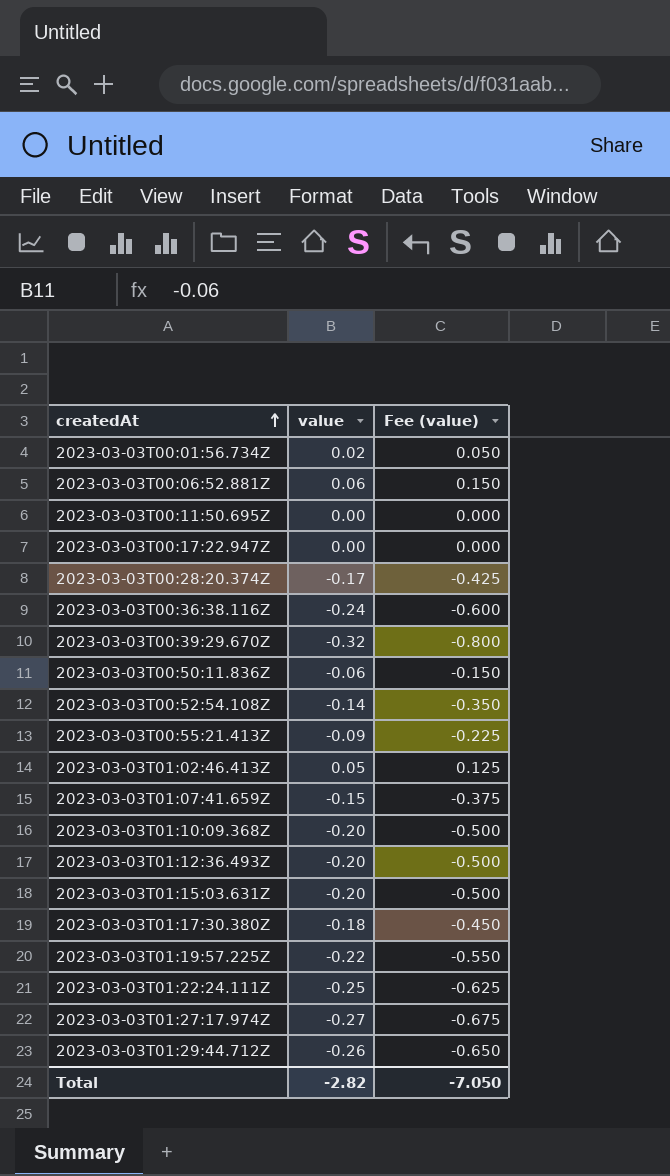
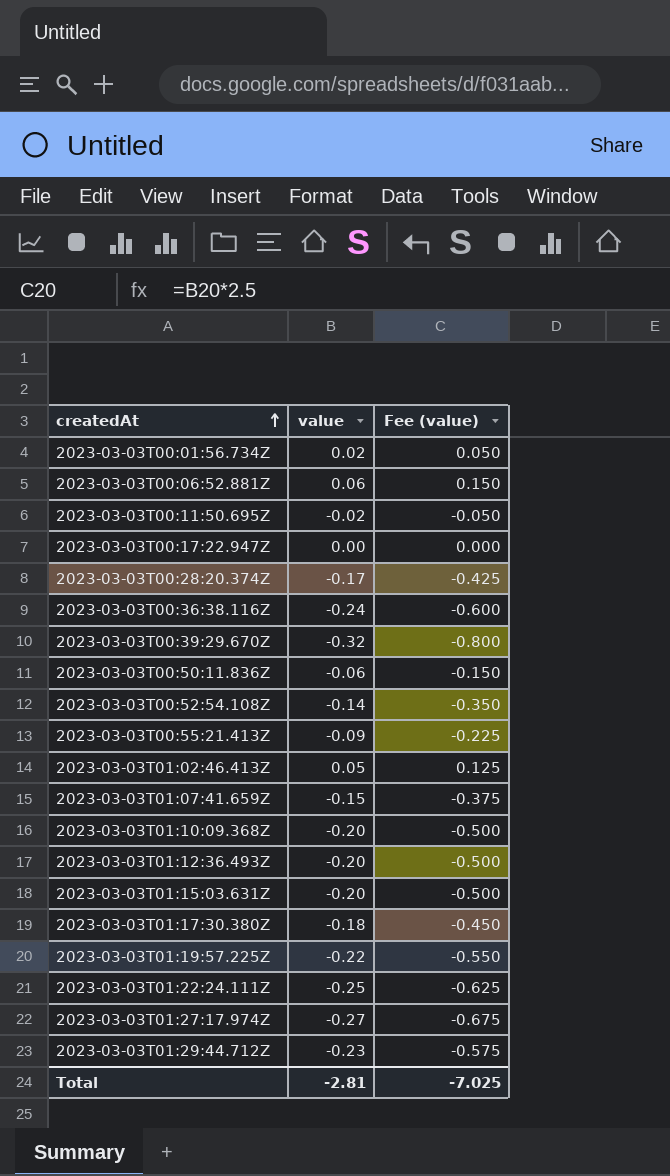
2023-03-03T00:11:50.695Z | value: 0.00 -> -0.02
2023-03-03T00:11:50.695Z | Fee (value): 0.000 -> -0.050
2023-03-03T01:29:44.712Z | value: -0.26 -> -0.23
2023-03-03T01:29:44.712Z | Fee (value): -0.650 -> -0.575
Total | value: -2.82 -> -2.81
Total | Fee (value): -7.050 -> -7.025

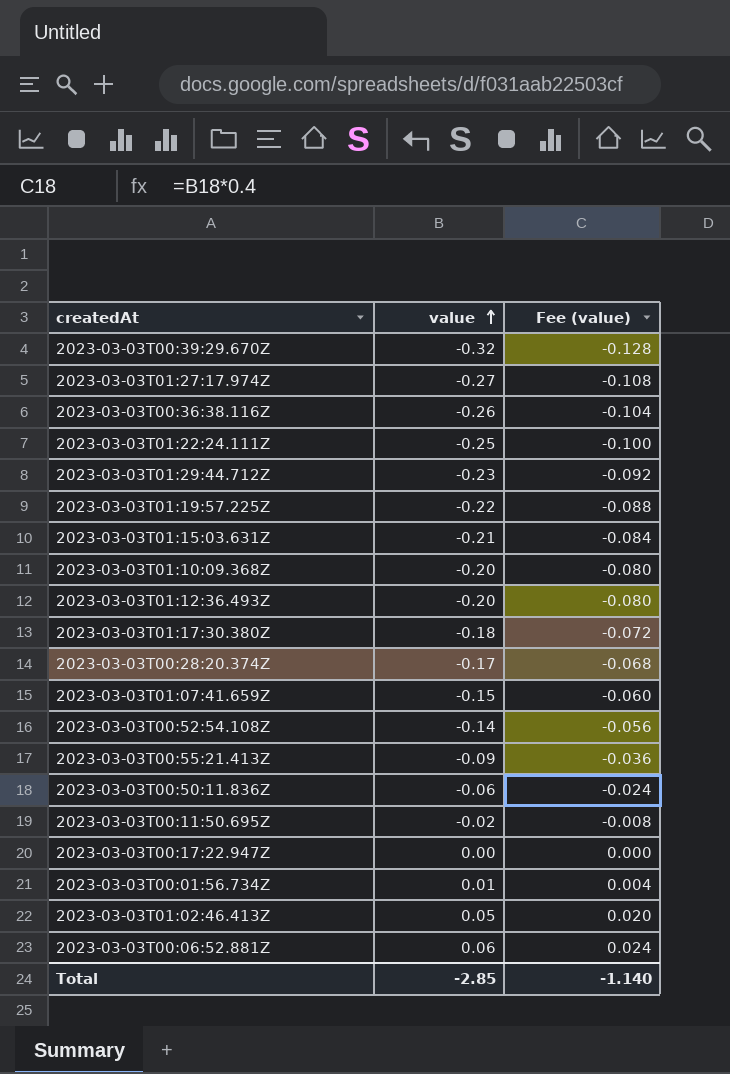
row order: createdAt ascending -> value ascending
column Fee (value) | formula: [value] * 2.5 -> [value] * 0.4
2023-03-03T00:36:38.116Z | value: -0.24 -> -0.26
2023-03-03T01:15:03.631Z | value: -0.20 -> -0.21
2023-03-03T00:01:56.734Z | value: 0.02 -> 0.01
Total | value: -2.81 -> -2.85
Total | Fee (value): -7.025 -> -1.140

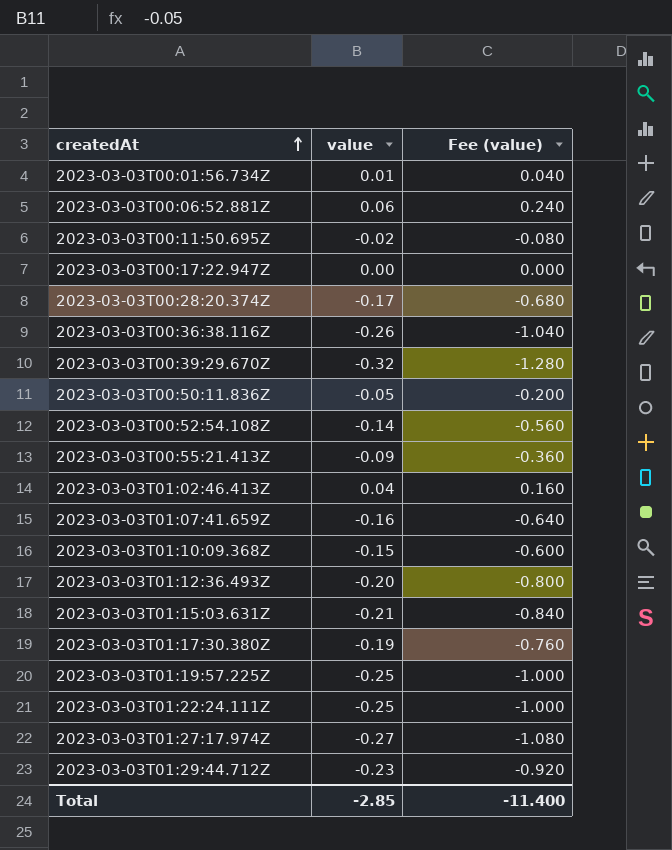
row order: value ascending -> createdAt ascending
column Fee (value) | formula: [value] * 0.4 -> [value] * 4
2023-03-03T00:50:11.836Z | value: -0.06 -> -0.05
2023-03-03T01:02:46.413Z | value: 0.05 -> 0.04
2023-03-03T01:07:41.659Z | value: -0.15 -> -0.16
2023-03-03T01:10:09.368Z | value: -0.20 -> -0.15
2023-03-03T01:17:30.380Z | value: -0.18 -> -0.19
2023-03-03T01:19:57.225Z | value: -0.22 -> -0.25
Total | Fee (value): -1.140 -> -11.400

